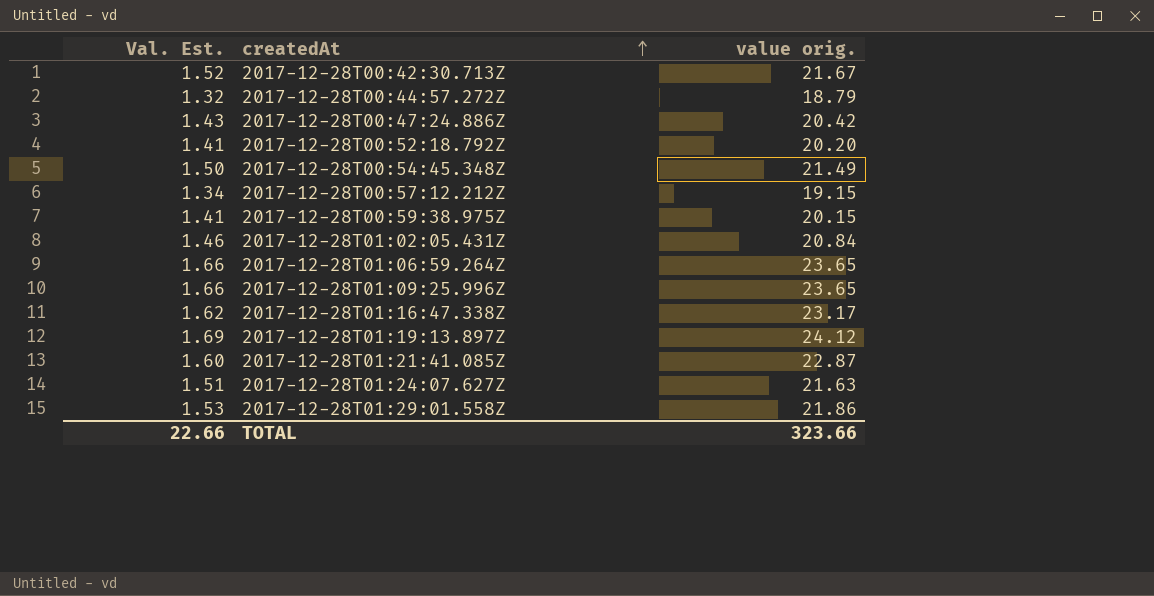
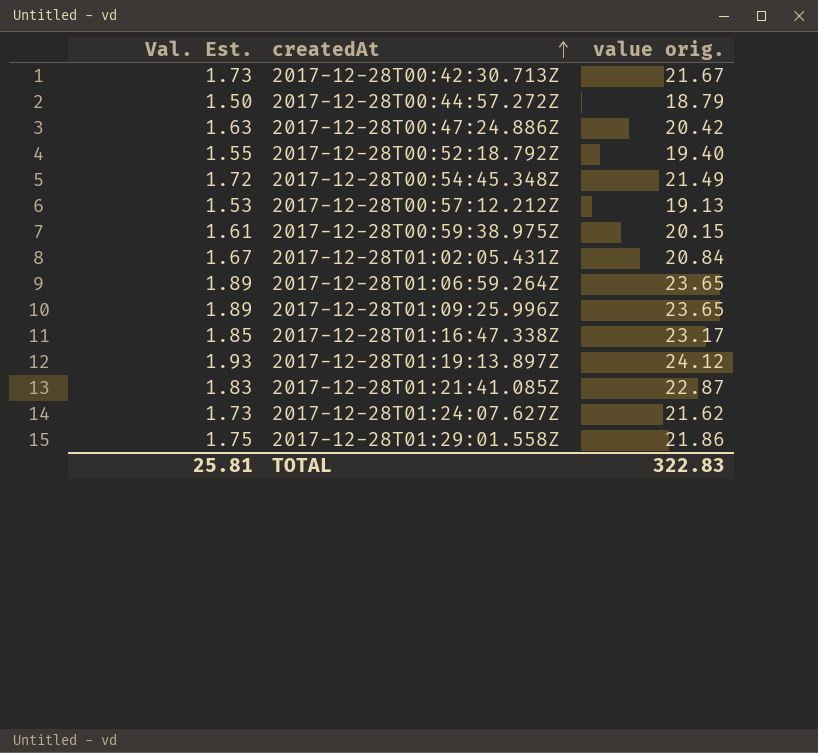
column Val. Est. | formula: [value orig.] * 0.07 -> [value orig.] * 0.08
2017-12-28T00:52:18.792Z | value orig.: 20.20 -> 19.40
2017-12-28T00:57:12.212Z | value orig.: 19.15 -> 19.13
2017-12-28T01:24:07.627Z | value orig.: 21.63 -> 21.62
TOTAL | Val. Est.: 22.66 -> 25.81
TOTAL | value orig.: 323.66 -> 322.83

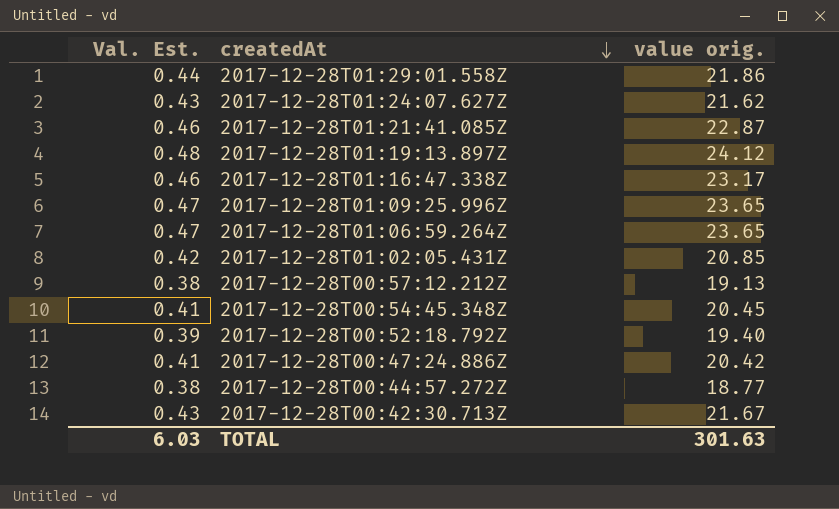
row order: createdAt ascending -> createdAt descending
column Val. Est. | formula: [value orig.] * 0.08 -> [value orig.] * 0.02
row 2017-12-28T00:59:38.975Z: 1.61 | 20.15 -> none
2017-12-28T01:02:05.431Z | value orig.: 20.84 -> 20.85
2017-12-28T00:54:45.348Z | value orig.: 21.49 -> 20.45
2017-12-28T00:44:57.272Z | value orig.: 18.79 -> 18.77
TOTAL | Val. Est.: 25.81 -> 6.03
TOTAL | value orig.: 322.83 -> 301.63

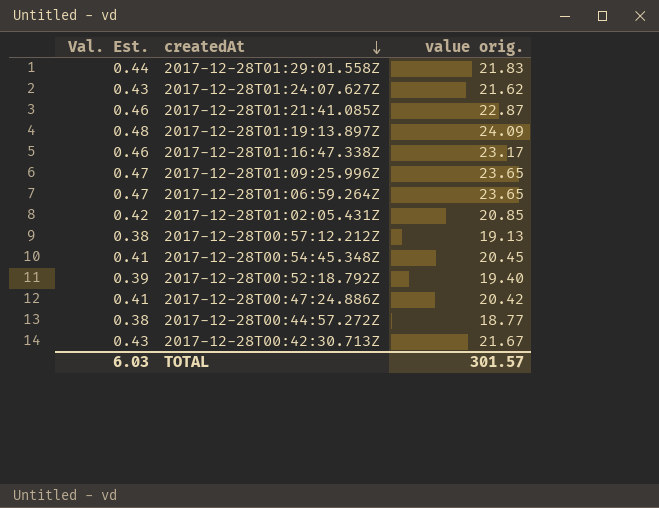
2017-12-28T01:29:01.558Z | value orig.: 21.86 -> 21.83
2017-12-28T01:19:13.897Z | value orig.: 24.12 -> 24.09
TOTAL | value orig.: 301.63 -> 301.57

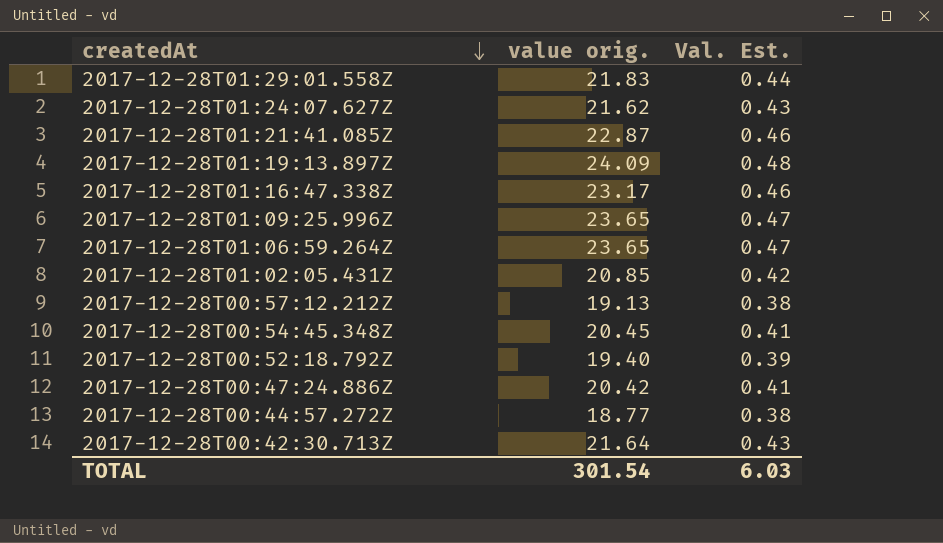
column Val. Est. | position: 1 -> 3
2017-12-28T00:42:30.713Z | value orig.: 21.67 -> 21.64
TOTAL | value orig.: 301.57 -> 301.54

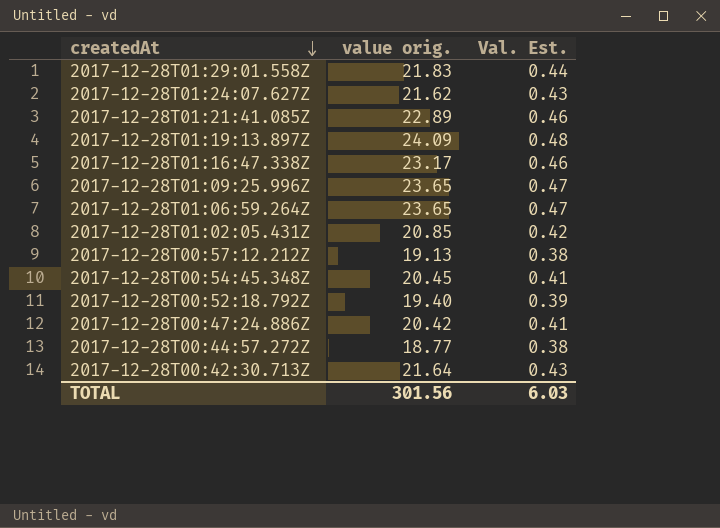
2017-12-28T01:21:41.085Z | value orig.: 22.87 -> 22.89
TOTAL | value orig.: 301.54 -> 301.56

